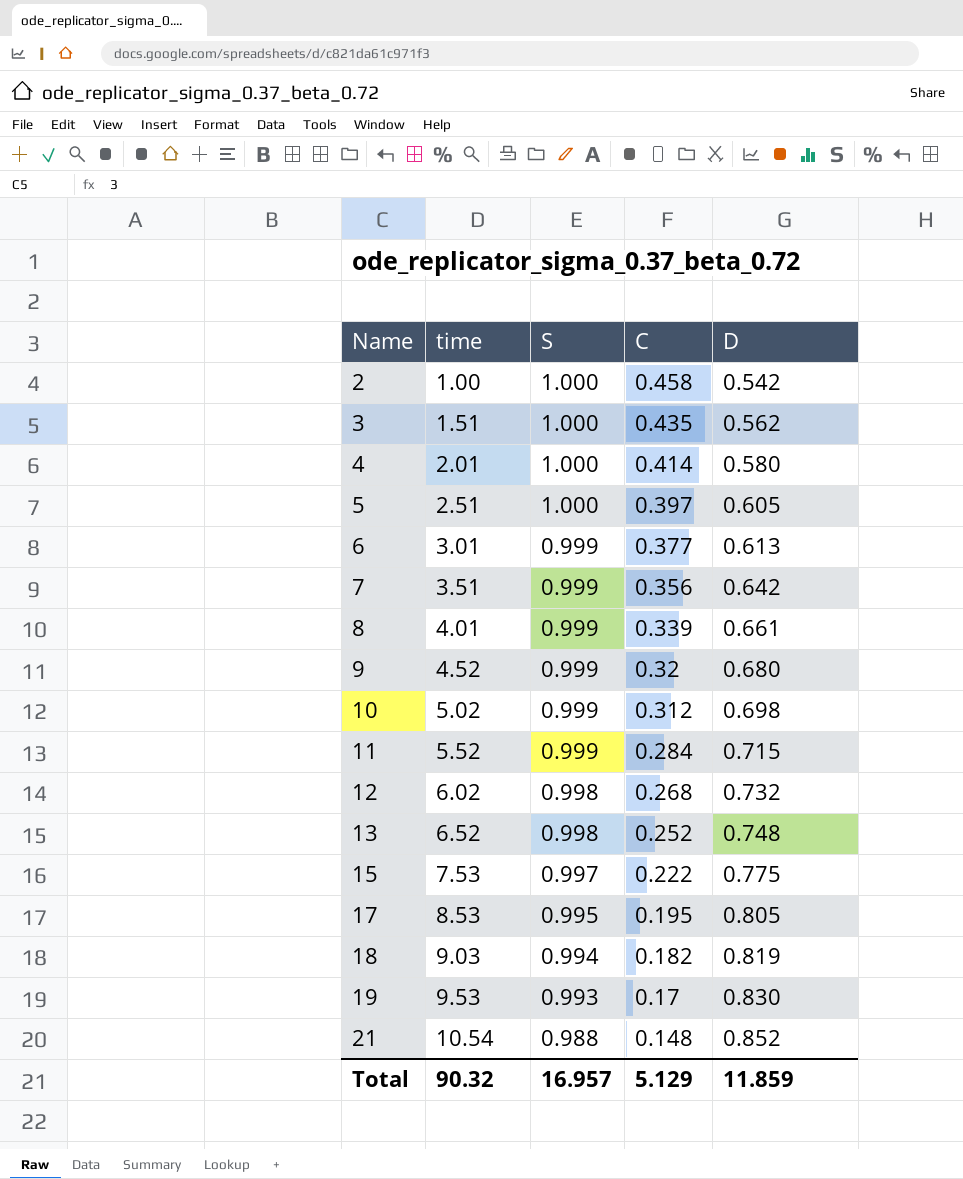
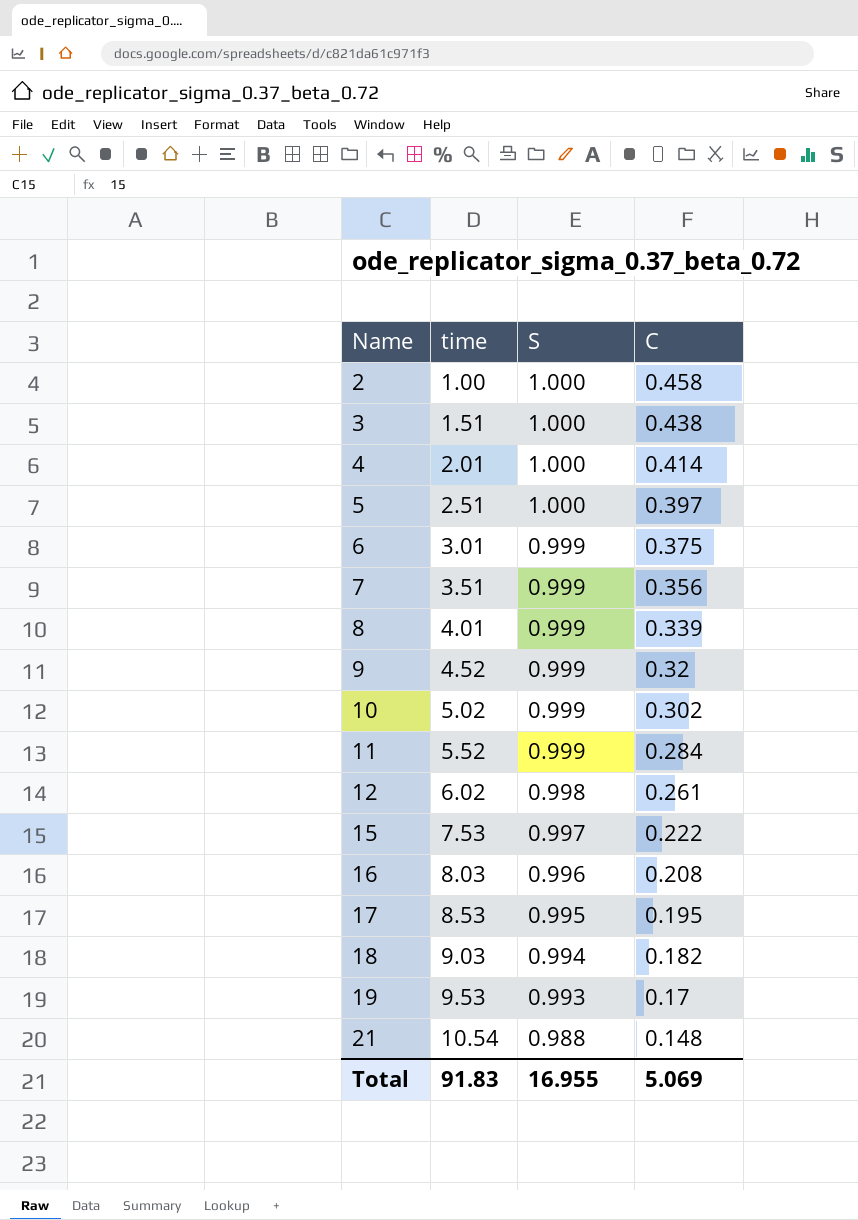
column D | position: 5 -> none
row 13: 6.52 | 0.998 | 0.252 | 0.748 -> none
3 | C: 0.435 -> 0.438
6 | C: 0.377 -> 0.375
10 | C: 0.312 -> 0.302
12 | C: 0.268 -> 0.261
row 16: none -> 8.03 | 0.996 | 0.208
Total | time: 90.32 -> 91.83
Total | S: 16.957 -> 16.955
Total | C: 5.129 -> 5.069

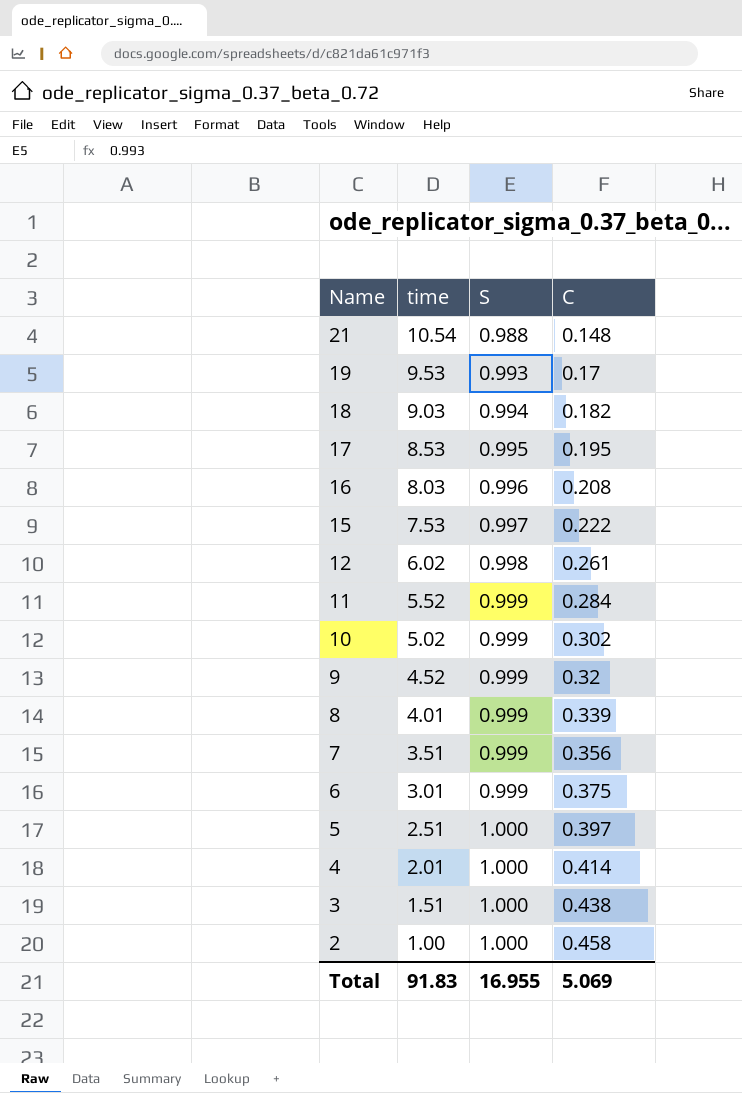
row order: Name ascending -> Name descending

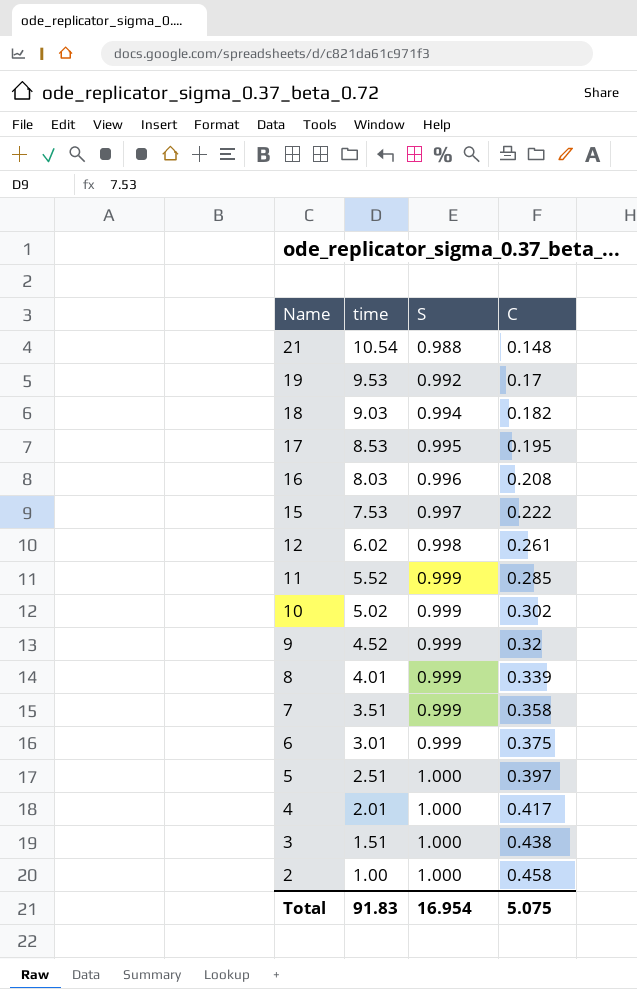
19 | S: 0.993 -> 0.992
11 | C: 0.284 -> 0.285
7 | C: 0.356 -> 0.358
4 | C: 0.414 -> 0.417
Total | S: 16.955 -> 16.954
Total | C: 5.069 -> 5.075

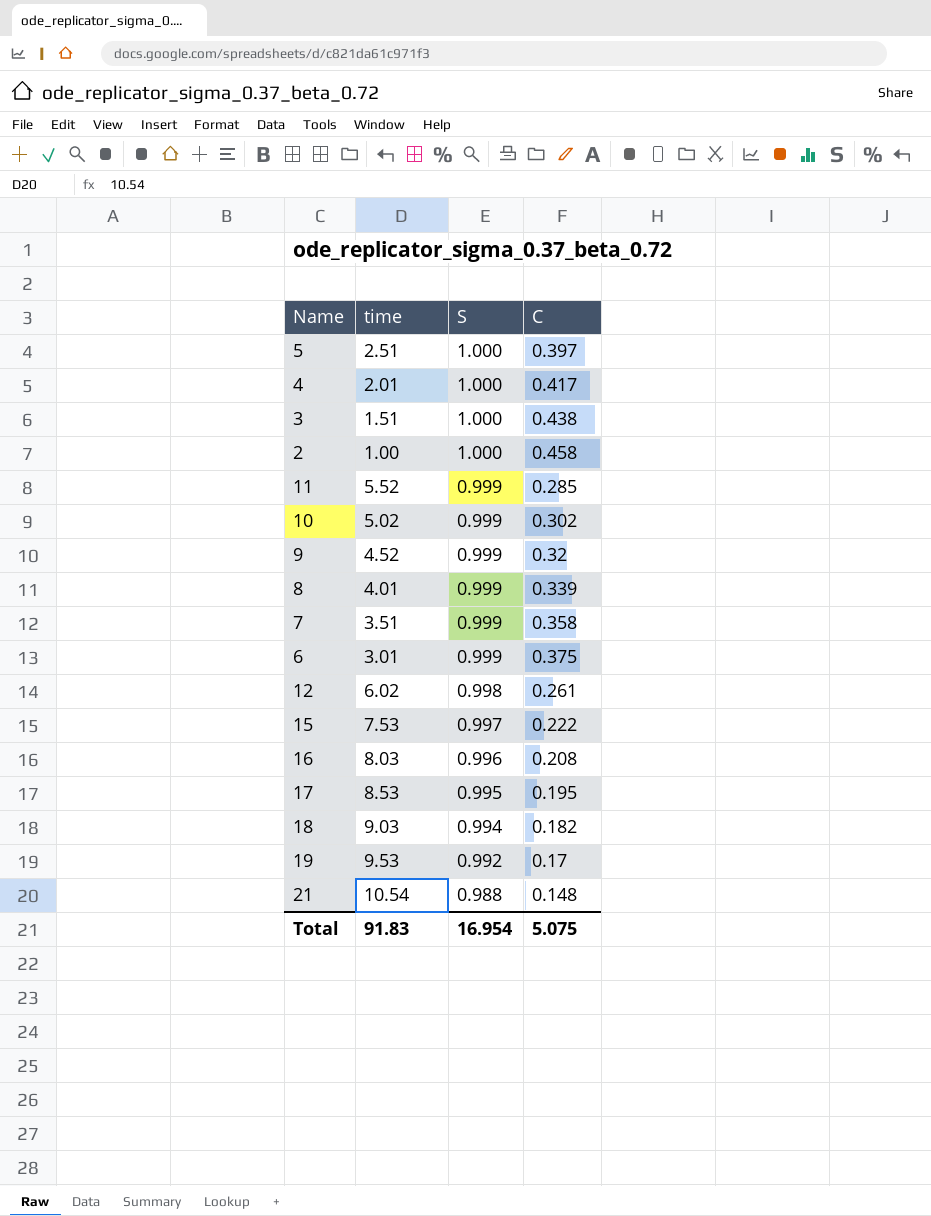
row order: Name descending -> S descending

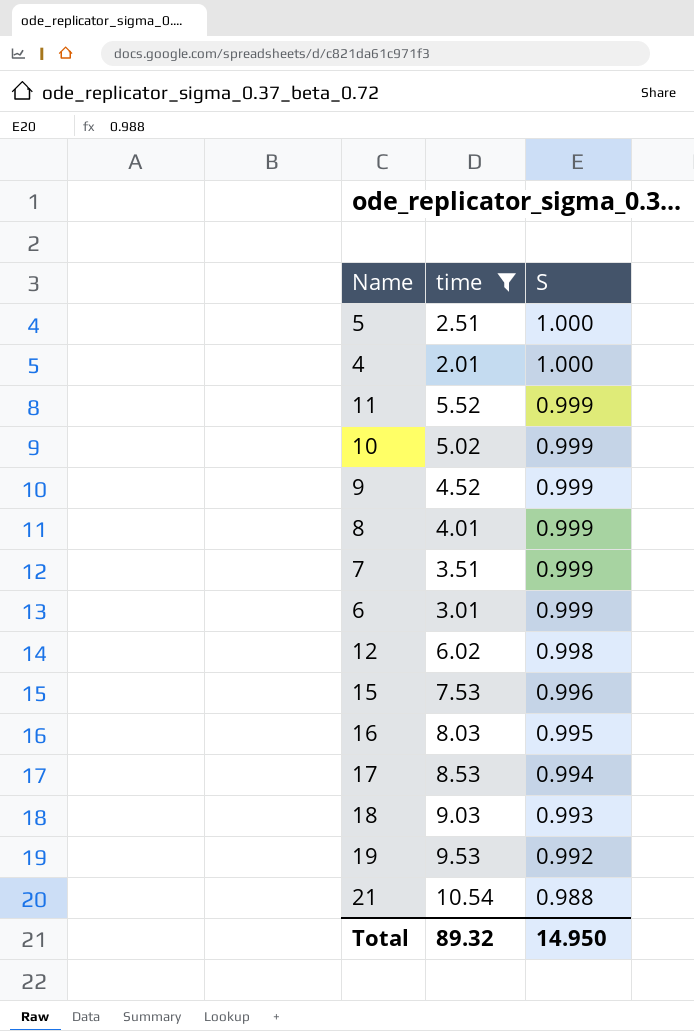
filter: none -> time >= 2.01
column C | position: 4 -> none
15 | S: 0.997 -> 0.996
16 | S: 0.996 -> 0.995
17 | S: 0.995 -> 0.994
18 | S: 0.994 -> 0.993
Total | time: 91.83 -> 89.32
Total | S: 16.954 -> 14.950

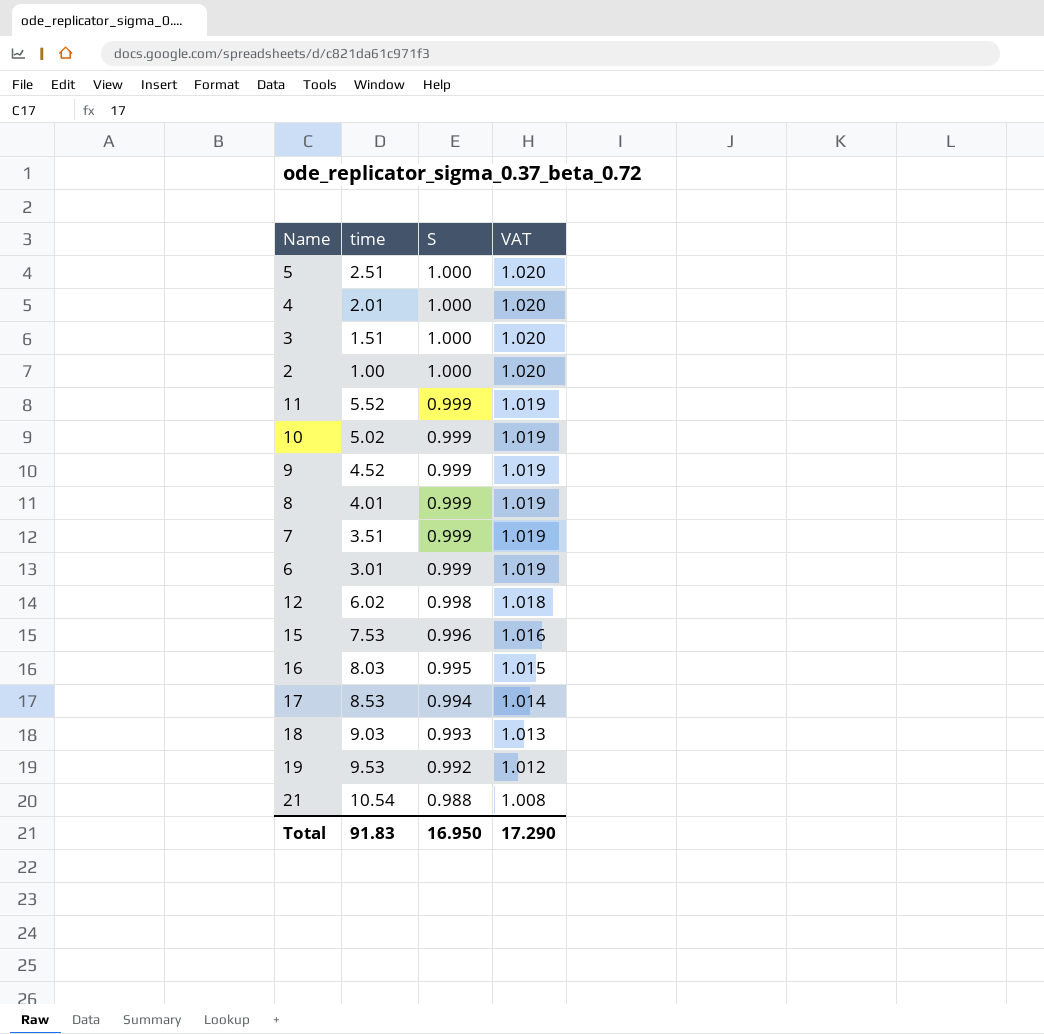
filter: time >= 2.01 -> none
column VAT | formula: none -> [S] * 1.02
Total | time: 89.32 -> 91.83
Total | S: 14.950 -> 16.950

